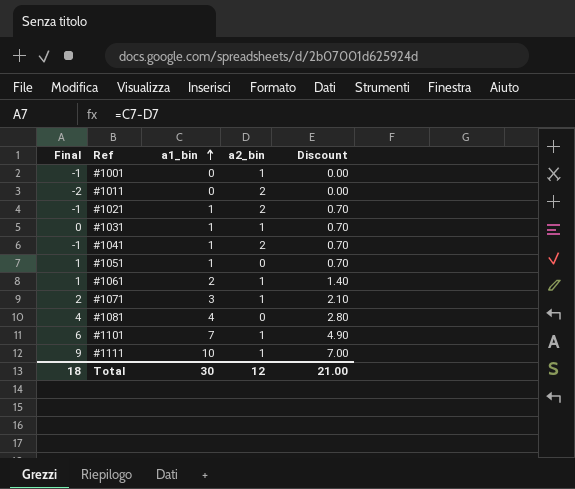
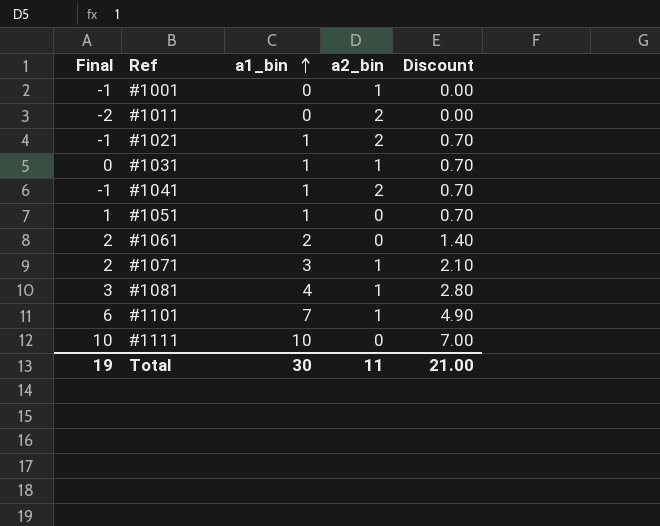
#1061 | Final: 1 -> 2
#1061 | a2_bin: 1 -> 0
#1081 | Final: 4 -> 3
#1081 | a2_bin: 0 -> 1
#1111 | Final: 9 -> 10
#1111 | a2_bin: 1 -> 0
Total | Final: 18 -> 19
Total | a2_bin: 12 -> 11

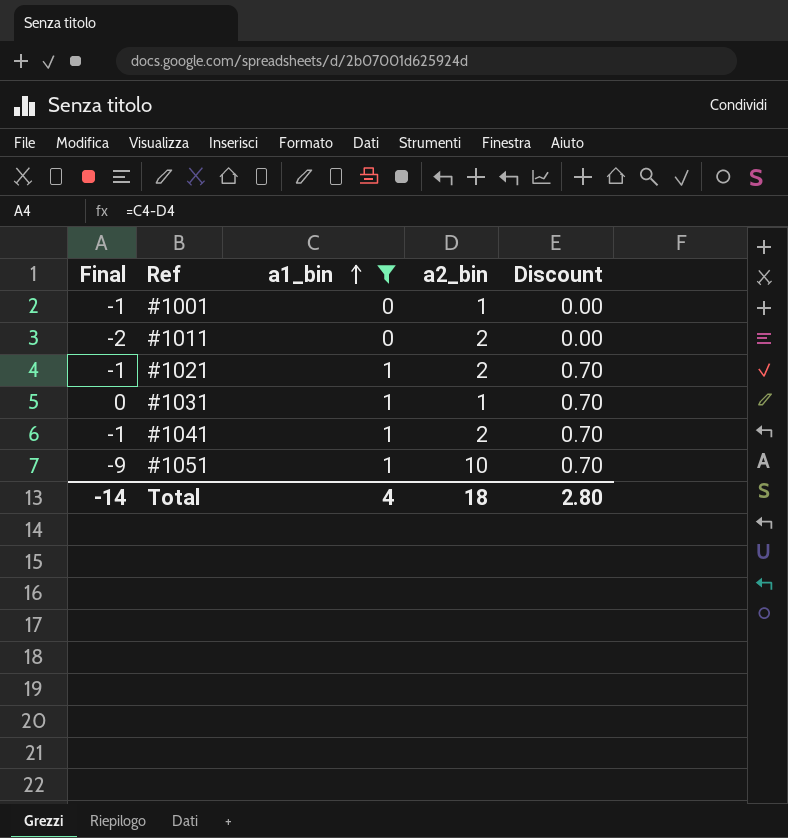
filter: none -> a1_bin <= 1
#1051 | Final: 1 -> -9
#1051 | a2_bin: 0 -> 10
Total | Final: 19 -> -14
Total | a1_bin: 30 -> 4
Total | a2_bin: 11 -> 18
Total | Discount: 21.00 -> 2.80

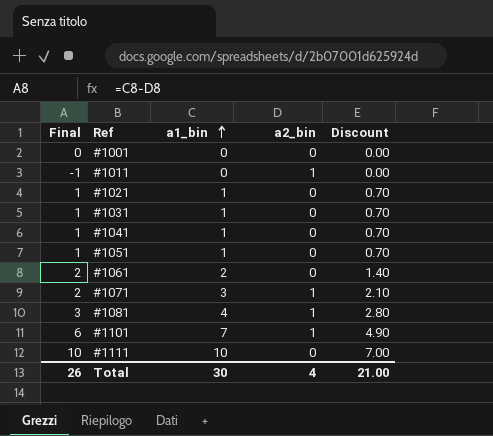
filter: a1_bin <= 1 -> none
#1001 | Final: -1 -> 0
#1001 | a2_bin: 1 -> 0
#1011 | Final: -2 -> -1
#1011 | a2_bin: 2 -> 1
#1021 | Final: -1 -> 1
#1021 | a2_bin: 2 -> 0
#1031 | Final: 0 -> 1
#1031 | a2_bin: 1 -> 0
#1041 | Final: -1 -> 1
#1041 | a2_bin: 2 -> 0
#1051 | Final: -9 -> 1
#1051 | a2_bin: 10 -> 0
Total | Final: -14 -> 26
Total | a1_bin: 4 -> 30
Total | a2_bin: 18 -> 4
Total | Discount: 2.80 -> 21.00

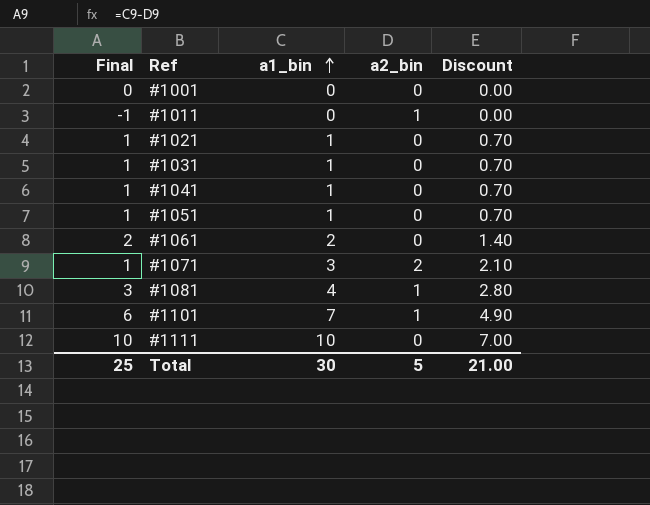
#1071 | Final: 2 -> 1
#1071 | a2_bin: 1 -> 2
Total | Final: 26 -> 25
Total | a2_bin: 4 -> 5

